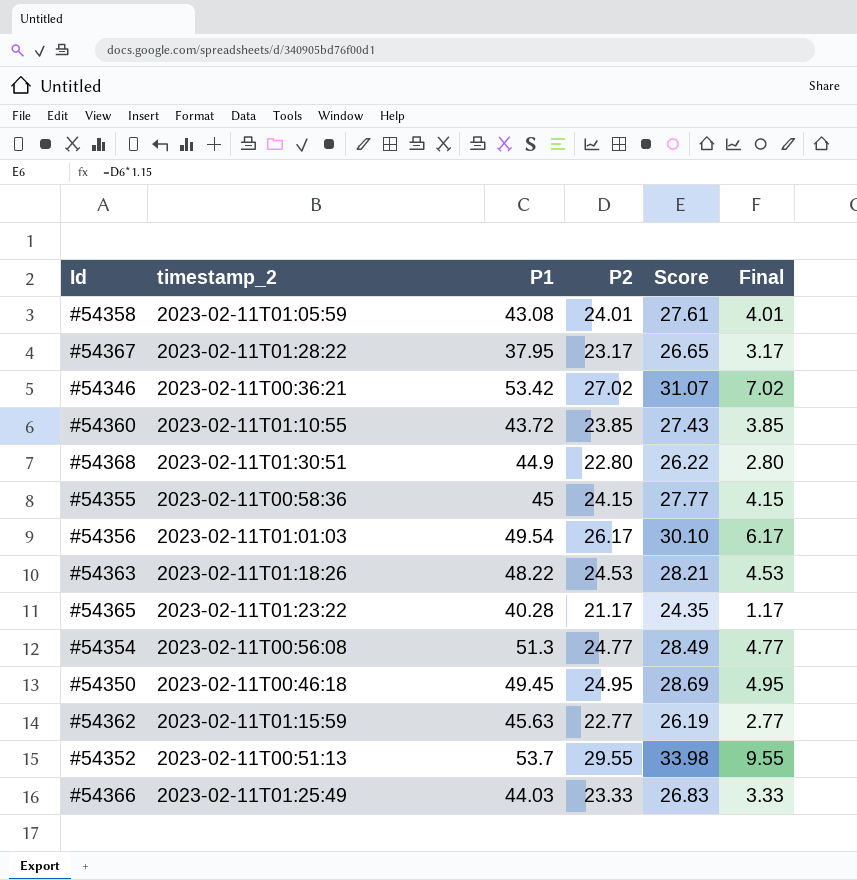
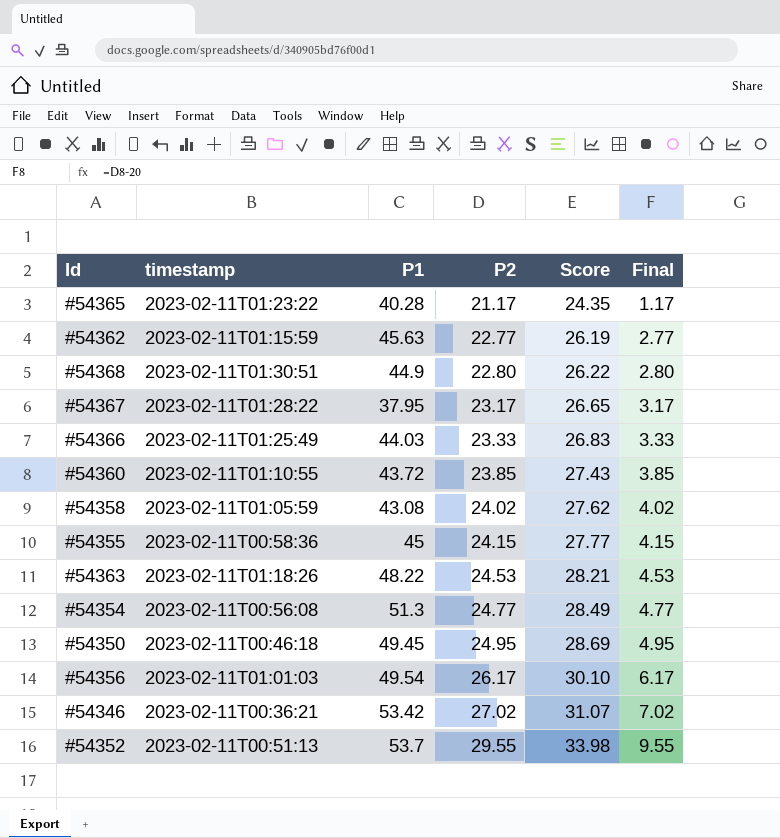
row order: none -> P2 ascending
column name: timestamp_2 -> timestamp
#54358 | P2: 24.01 -> 24.02
#54358 | Score: 27.61 -> 27.62
#54358 | Final: 4.01 -> 4.02

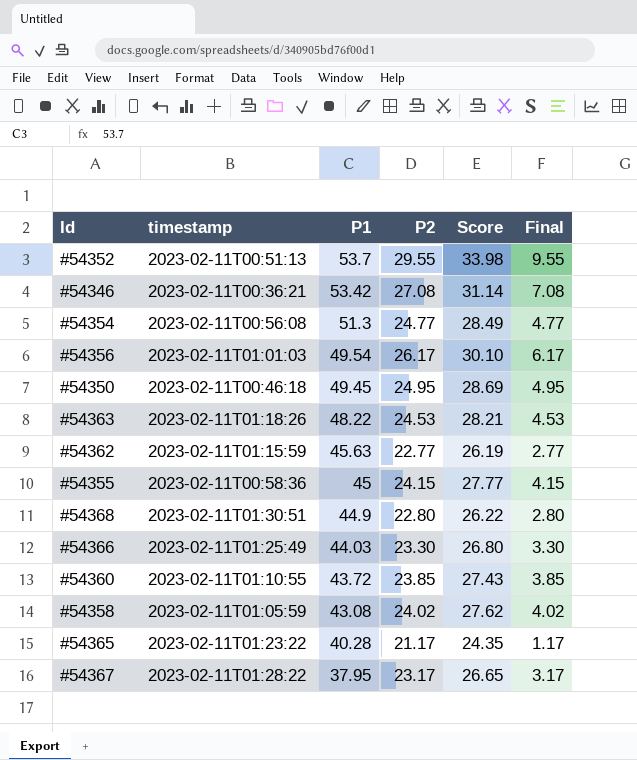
row order: P2 ascending -> P1 descending
#54346 | P2: 27.02 -> 27.08
#54346 | Score: 31.07 -> 31.14
#54346 | Final: 7.02 -> 7.08
#54366 | P2: 23.33 -> 23.30
#54366 | Score: 26.83 -> 26.80
#54366 | Final: 3.33 -> 3.30

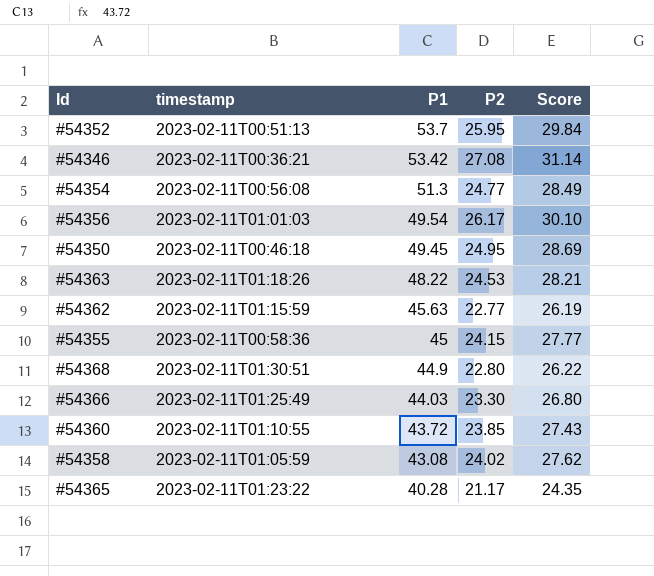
column Final | formula: [P2] - 20 -> none
row #54367: 2023-02-11T01:28:22 | 37.95 | 23.17 | 26.65 | 3.17 -> none
#54352 | P2: 29.55 -> 25.95
#54352 | Score: 33.98 -> 29.84

